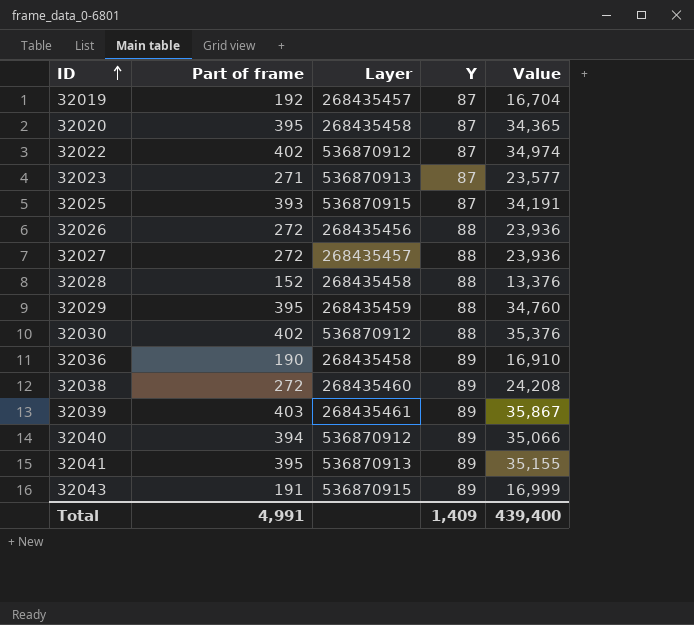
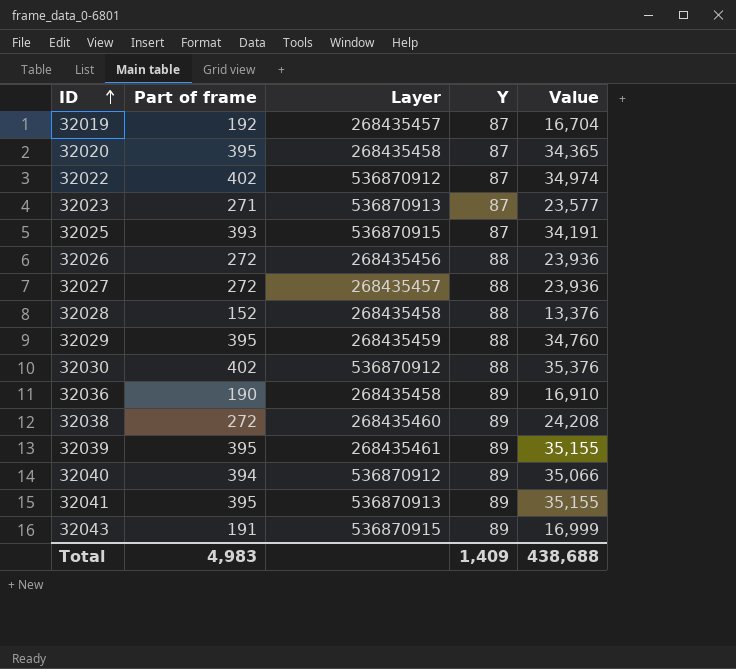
32039 | Part of frame: 403 -> 395
32039 | Value: 35,867 -> 35,155
Total | Part of frame: 4,991 -> 4,983
Total | Value: 439,400 -> 438,688

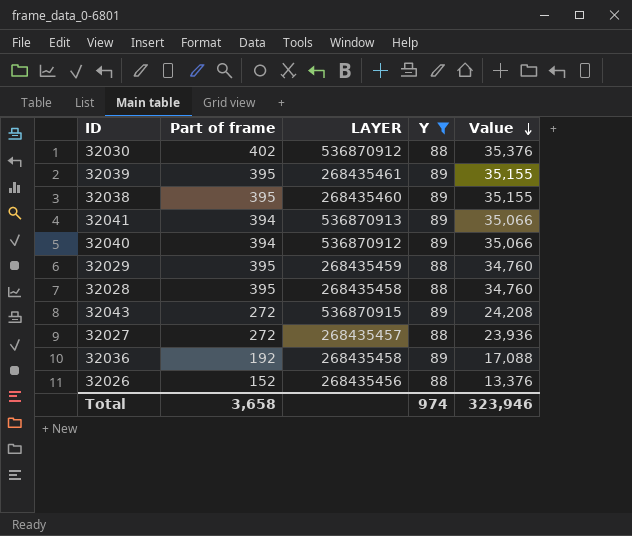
filter: none -> Y != 87
row order: ID ascending -> Value descending
column name: Layer -> LAYER
32038 | Part of frame: 272 -> 395
32038 | Value: 24,208 -> 35,155
32041 | Part of frame: 395 -> 394
32041 | Value: 35,155 -> 35,066
32028 | Part of frame: 152 -> 395
32028 | Value: 13,376 -> 34,760
32043 | Part of frame: 191 -> 272
32043 | Value: 16,999 -> 24,208
32036 | Part of frame: 190 -> 192
32036 | Value: 16,910 -> 17,088
32026 | Part of frame: 272 -> 152
32026 | Value: 23,936 -> 13,376
Total | Part of frame: 4,983 -> 3,658
Total | Y: 1,409 -> 974
Total | Value: 438,688 -> 323,946

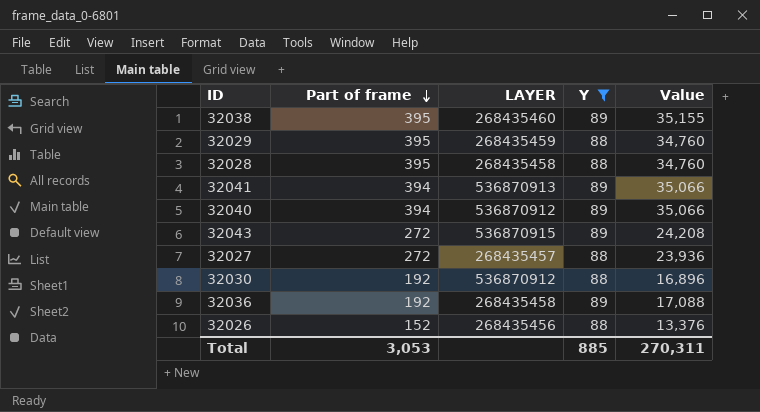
row order: Value descending -> Part of frame descending
row 32039: 395 | 268435461 | 89 | 35,155 -> none
32030 | Part of frame: 402 -> 192
32030 | Value: 35,376 -> 16,896
Total | Part of frame: 3,658 -> 3,053
Total | Y: 974 -> 885
Total | Value: 323,946 -> 270,311

